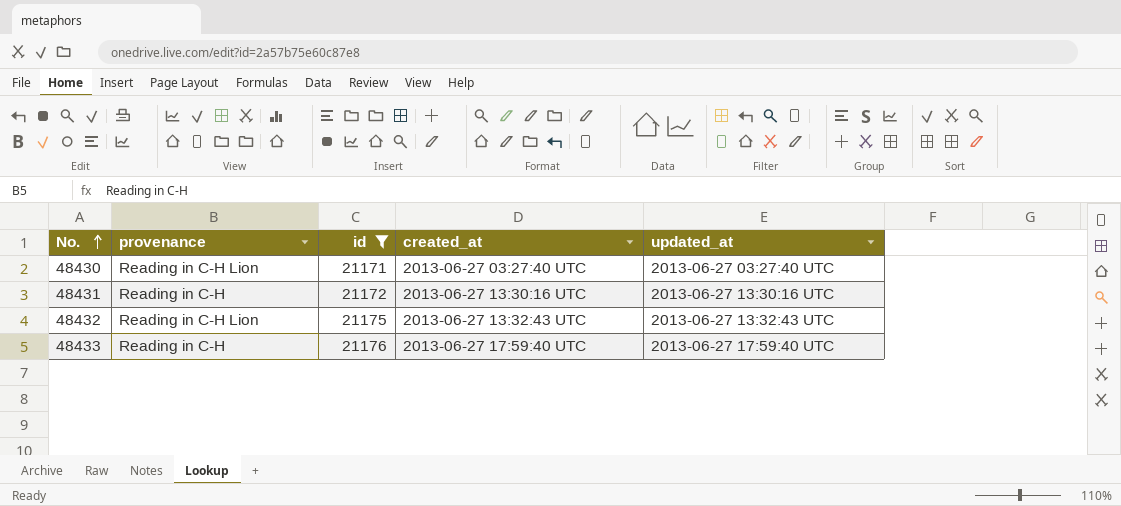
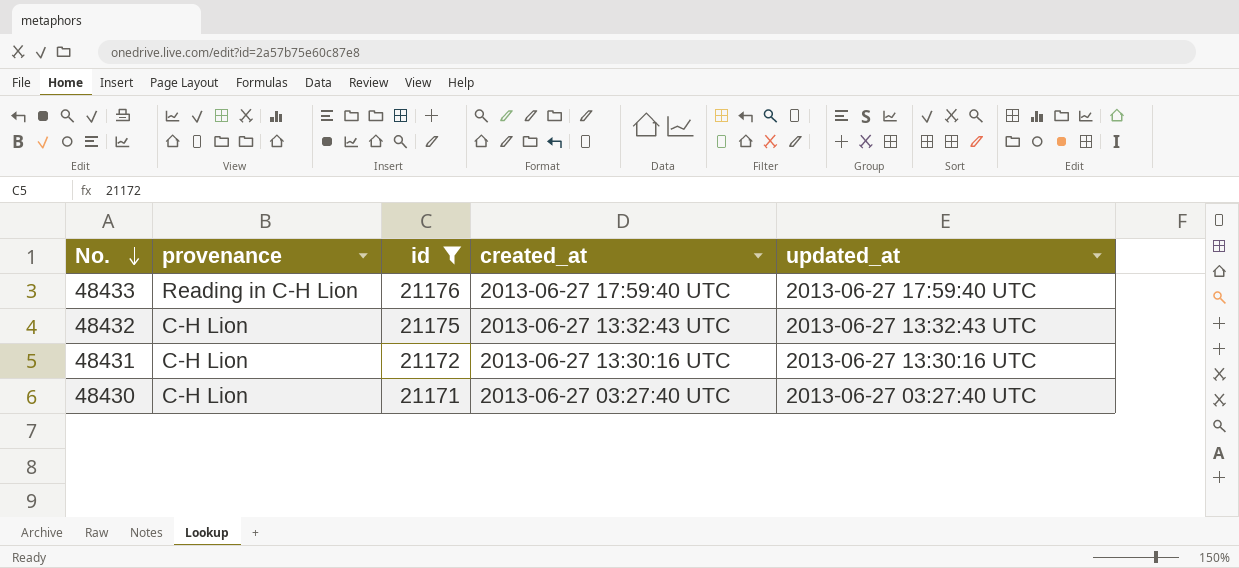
row order: No. ascending -> No. descending
48433 | provenance: Reading in C-H -> Reading in C-H Lion
48432 | provenance: Reading in C-H Lion -> C-H Lion
48431 | provenance: Reading in C-H -> C-H Lion
48430 | provenance: Reading in C-H Lion -> C-H Lion

